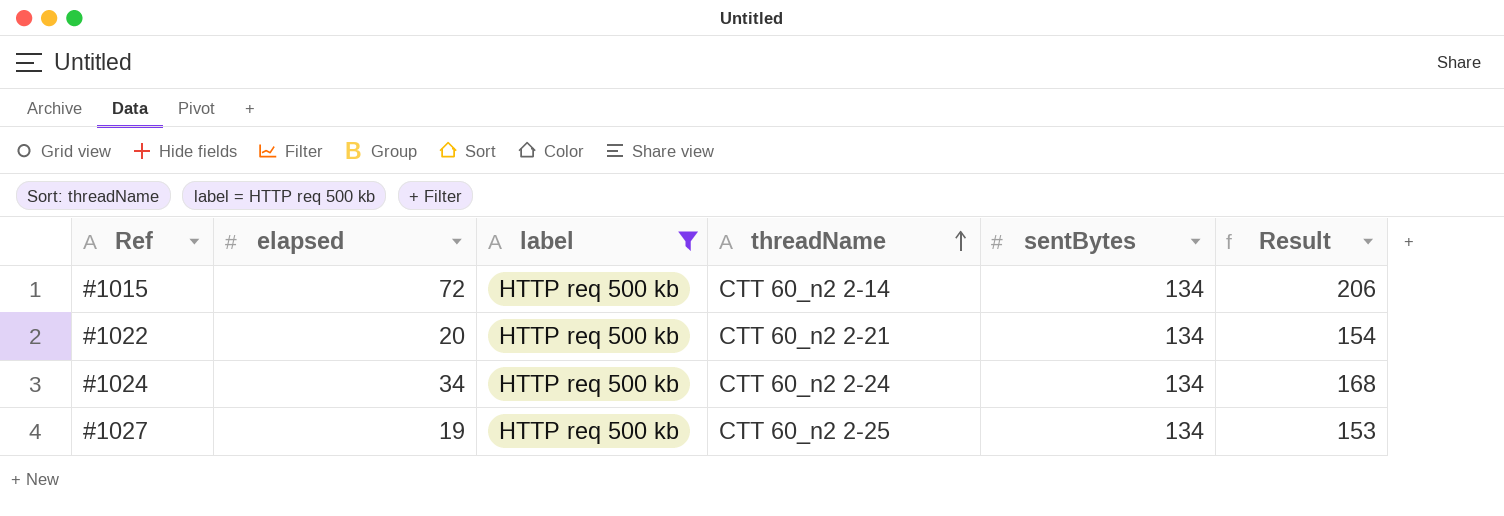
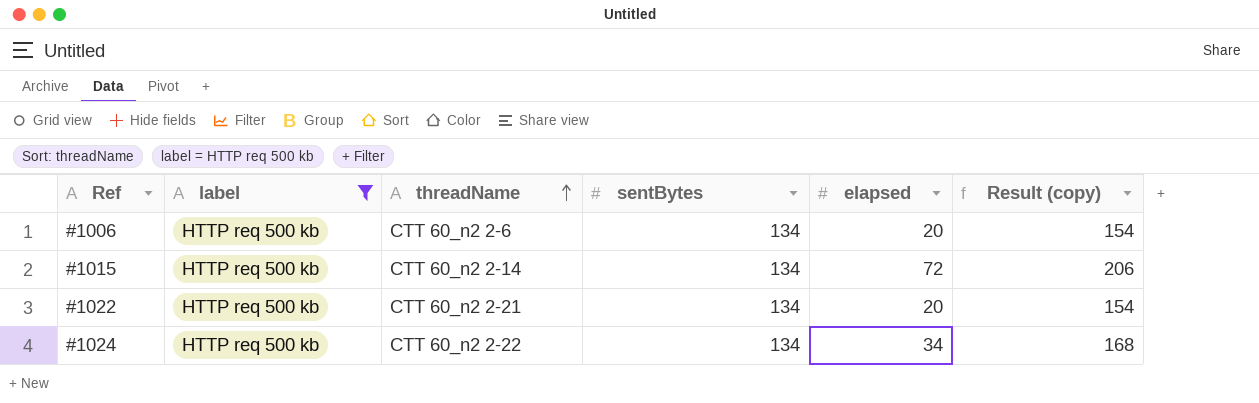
column elapsed | position: 2 -> 5
column name: Result -> Result (copy)
row #1027: 19 | HTTP req 500 kb | CTT 60_n2 2-25 | 134 | 153 -> none
row #1006: none -> HTTP req 500 kb | CTT 60_n2 2-6 | 134 | 20 | 154
#1024 | threadName: CTT 60_n2 2-24 -> CTT 60_n2 2-22

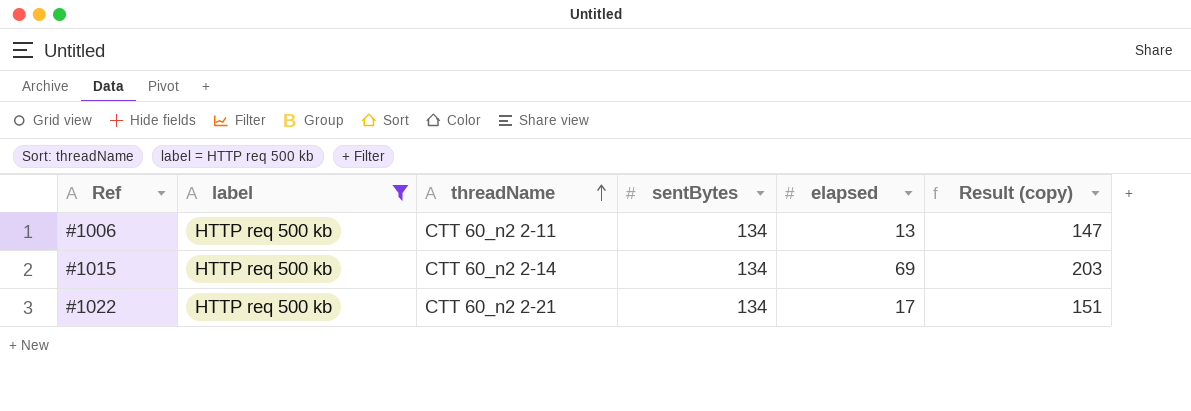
row #1024: HTTP req 500 kb | CTT 60_n2 2-22 | 134 | 34 | 168 -> none
#1006 | threadName: CTT 60_n2 2-6 -> CTT 60_n2 2-11
#1006 | elapsed: 20 -> 13
#1006 | Result (copy): 154 -> 147
#1015 | elapsed: 72 -> 69
#1015 | Result (copy): 206 -> 203
#1022 | elapsed: 20 -> 17
#1022 | Result (copy): 154 -> 151

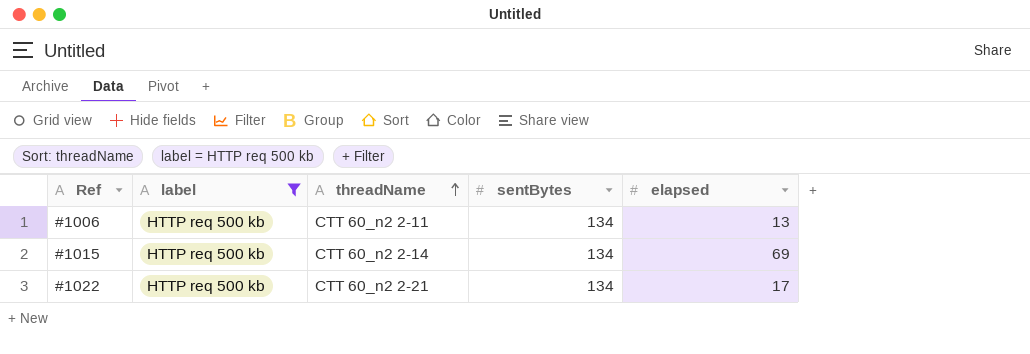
column Result (copy) | formula: [sentBytes] + [elapsed] -> none

